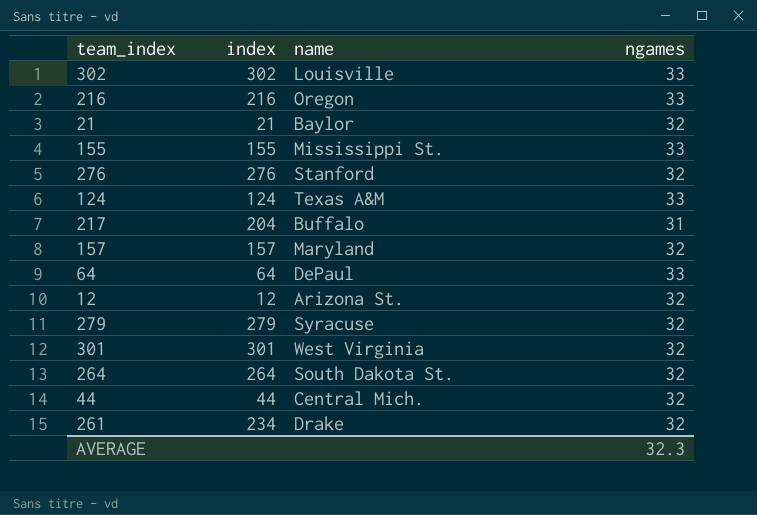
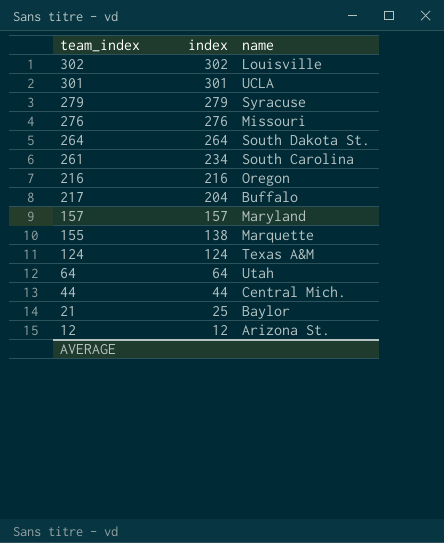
row order: none -> index descending
column ngames | position: 4 -> none
301 | name: West Virginia -> UCLA
276 | name: Stanford -> Missouri
261 | name: Drake -> South Carolina
155 | index: 155 -> 138
155 | name: Mississippi St. -> Marquette
64 | name: DePaul -> Utah
21 | index: 21 -> 25

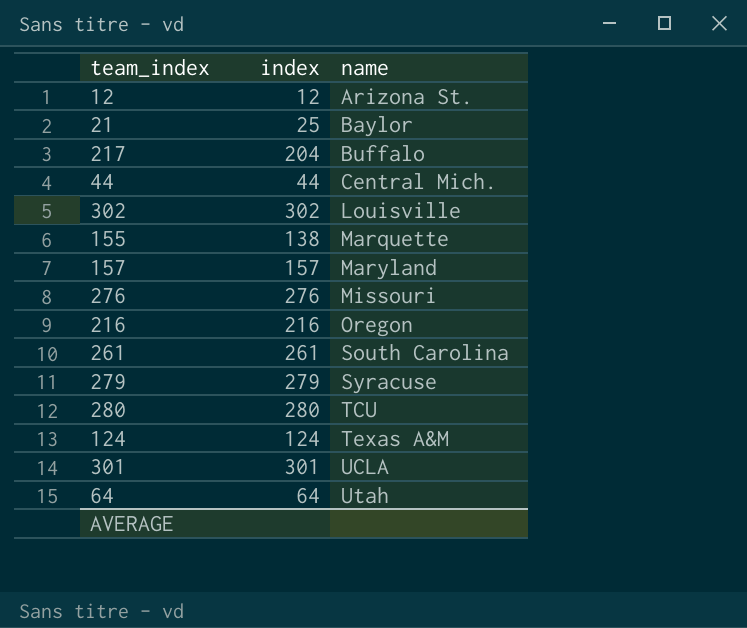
row order: index descending -> name ascending
row 264: 264 | South Dakota St. -> none
261 | index: 234 -> 261
row 280: none -> 280 | TCU

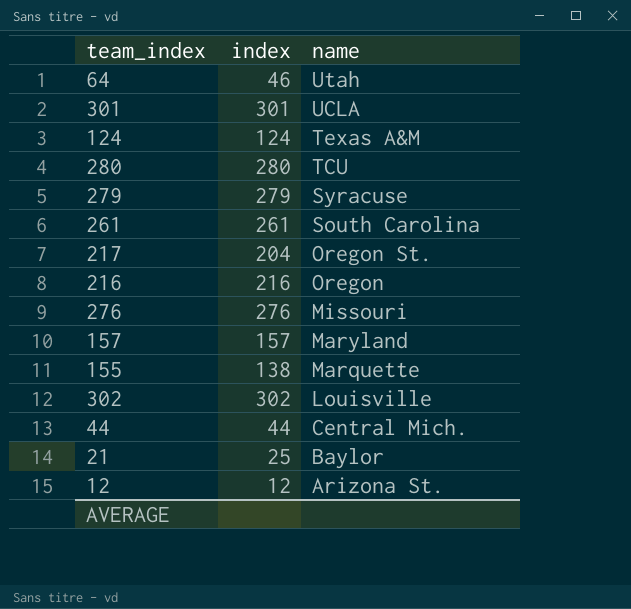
row order: name ascending -> name descending
64 | index: 64 -> 46
217 | name: Buffalo -> Oregon St.

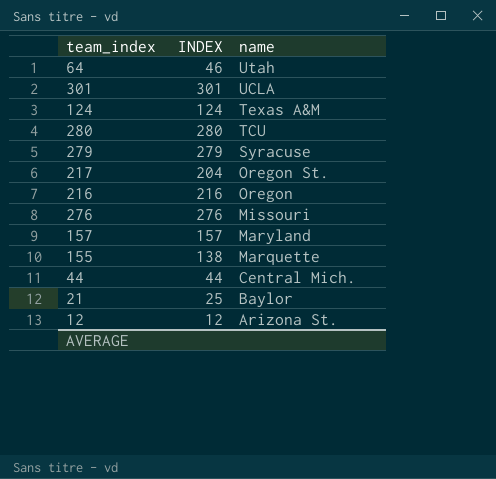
column name: index -> INDEX
row 261: 261 | South Carolina -> none
row 302: 302 | Louisville -> none

